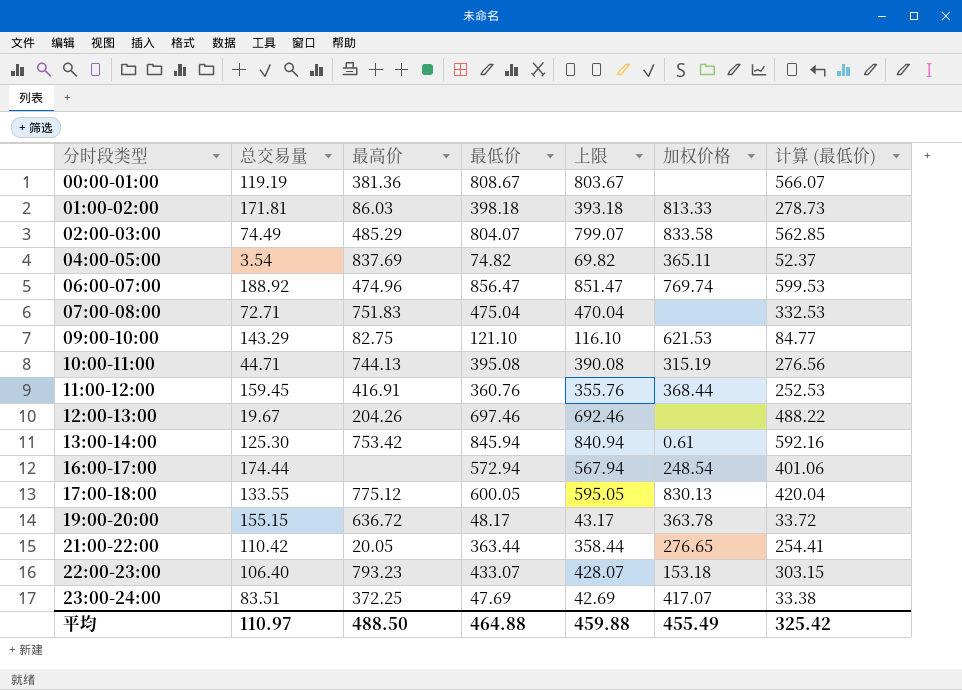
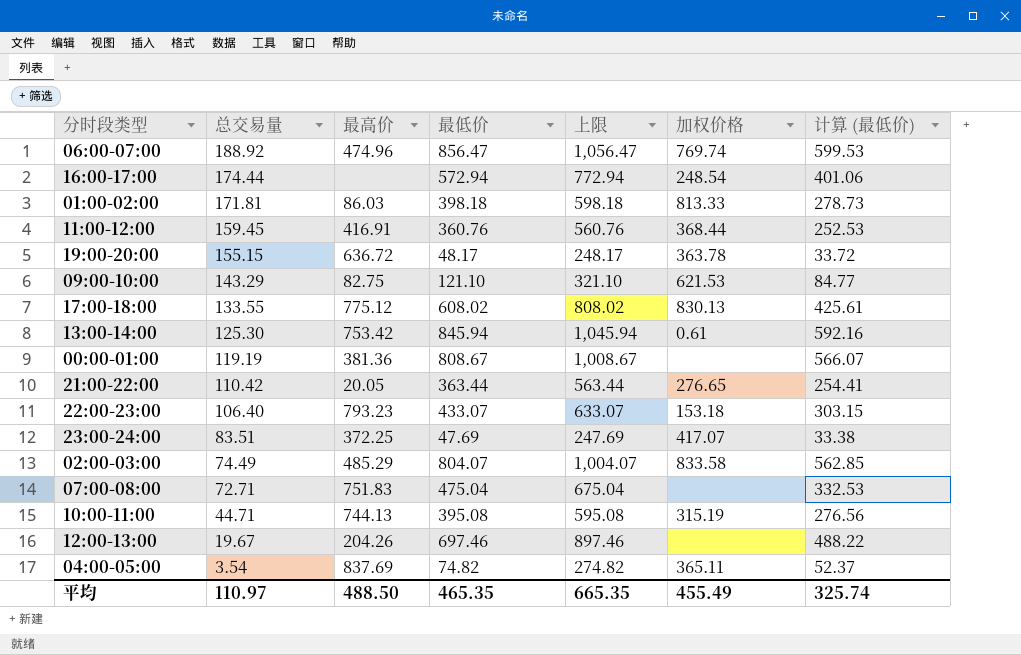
row order: 分时段类型 ascending -> 总交易量 descending
column 上限 | formula: [最低价] - 5 -> [最低价] + 200
17:00-18:00 | 最低价: 600.05 -> 608.02
17:00-18:00 | 计算 (最低价): 420.04 -> 425.61
平均 | 最低价: 464.88 -> 465.35
平均 | 上限: 459.88 -> 665.35
平均 | 计算 (最低价): 325.42 -> 325.74

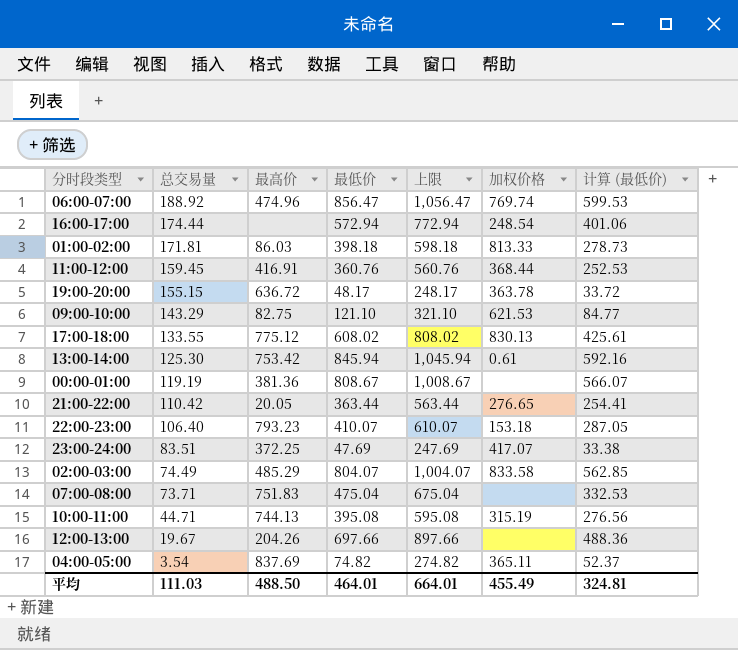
22:00-23:00 | 最低价: 433.07 -> 410.07
22:00-23:00 | 上限: 633.07 -> 610.07
22:00-23:00 | 计算 (最低价): 303.15 -> 287.05
07:00-08:00 | 总交易量: 72.71 -> 73.71
12:00-13:00 | 最低价: 697.46 -> 697.66
12:00-13:00 | 上限: 897.46 -> 897.66
12:00-13:00 | 计算 (最低价): 488.22 -> 488.36
平均 | 总交易量: 110.97 -> 111.03
平均 | 最低价: 465.35 -> 464.01
平均 | 上限: 665.35 -> 664.01
平均 | 计算 (最低价): 325.74 -> 324.81

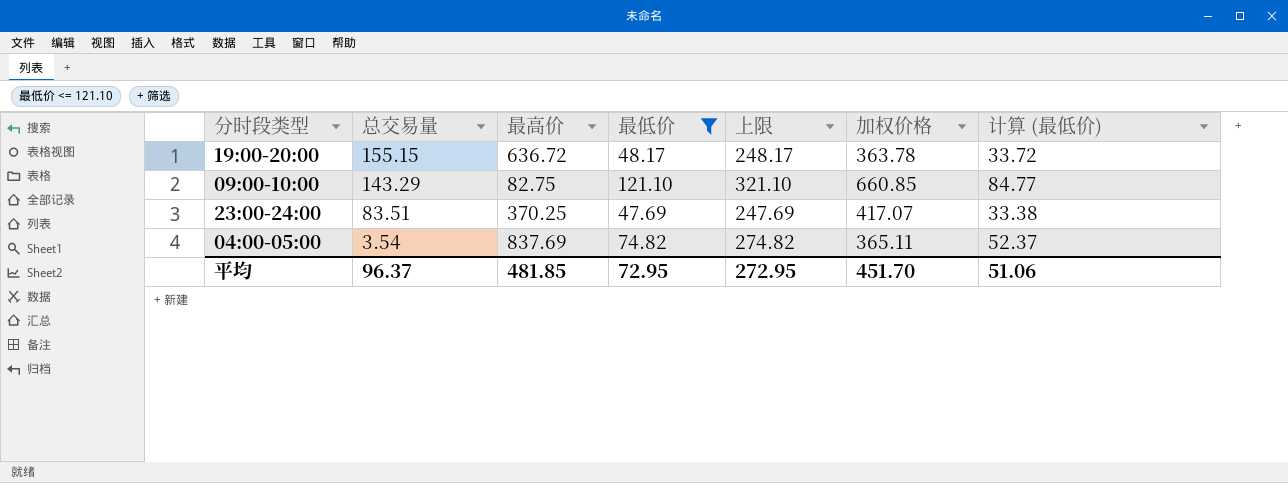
filter: none -> 最低价 <= 121.10
09:00-10:00 | 加权价格: 621.53 -> 660.85
23:00-24:00 | 最高价: 372.25 -> 370.25
平均 | 总交易量: 111.03 -> 96.37
平均 | 最高价: 488.50 -> 481.85
平均 | 最低价: 464.01 -> 72.95
平均 | 上限: 664.01 -> 272.95
平均 | 加权价格: 455.49 -> 451.70
平均 | 计算 (最低价): 324.81 -> 51.06

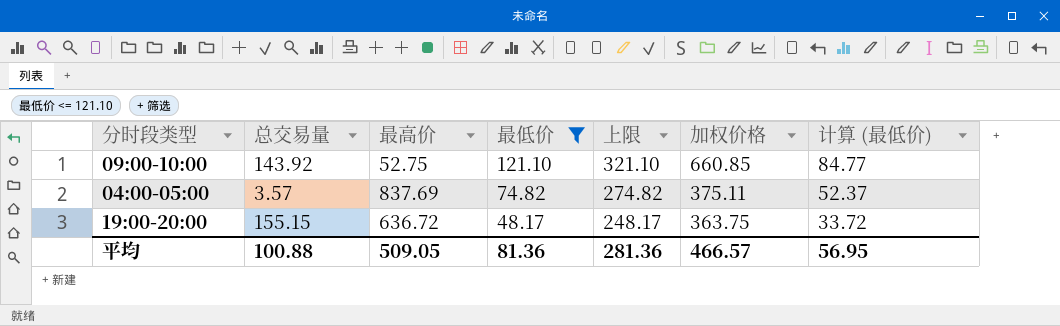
row order: 总交易量 descending -> 最低价 descending
row 23:00-24:00: 83.51 | 370.25 | 47.69 | 247.69 | 417.07 | 33.38 -> none
09:00-10:00 | 总交易量: 143.29 -> 143.92
09:00-10:00 | 最高价: 82.75 -> 52.75
04:00-05:00 | 总交易量: 3.54 -> 3.57
04:00-05:00 | 加权价格: 365.11 -> 375.11
19:00-20:00 | 加权价格: 363.78 -> 363.75
平均 | 总交易量: 96.37 -> 100.88
平均 | 最高价: 481.85 -> 509.05
平均 | 最低价: 72.95 -> 81.36
平均 | 上限: 272.95 -> 281.36
平均 | 加权价格: 451.70 -> 466.57
平均 | 计算 (最低价): 51.06 -> 56.95

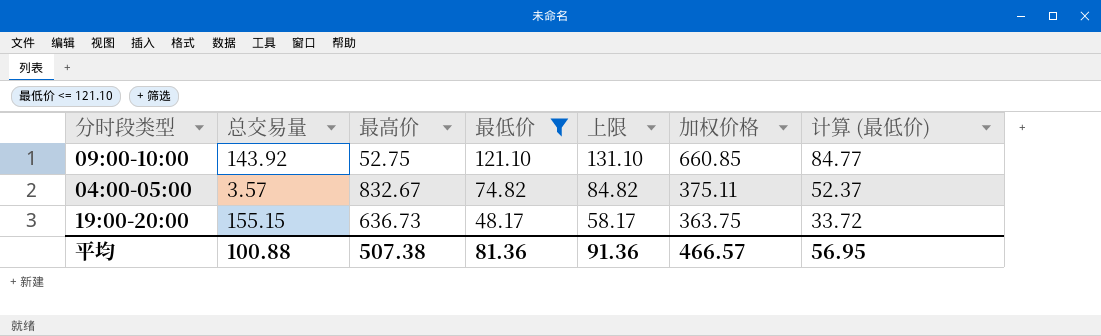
column 上限 | formula: [最低价] + 200 -> [最低价] + 10
04:00-05:00 | 最高价: 837.69 -> 832.67
19:00-20:00 | 最高价: 636.72 -> 636.73
平均 | 最高价: 509.05 -> 507.38
平均 | 上限: 281.36 -> 91.36

